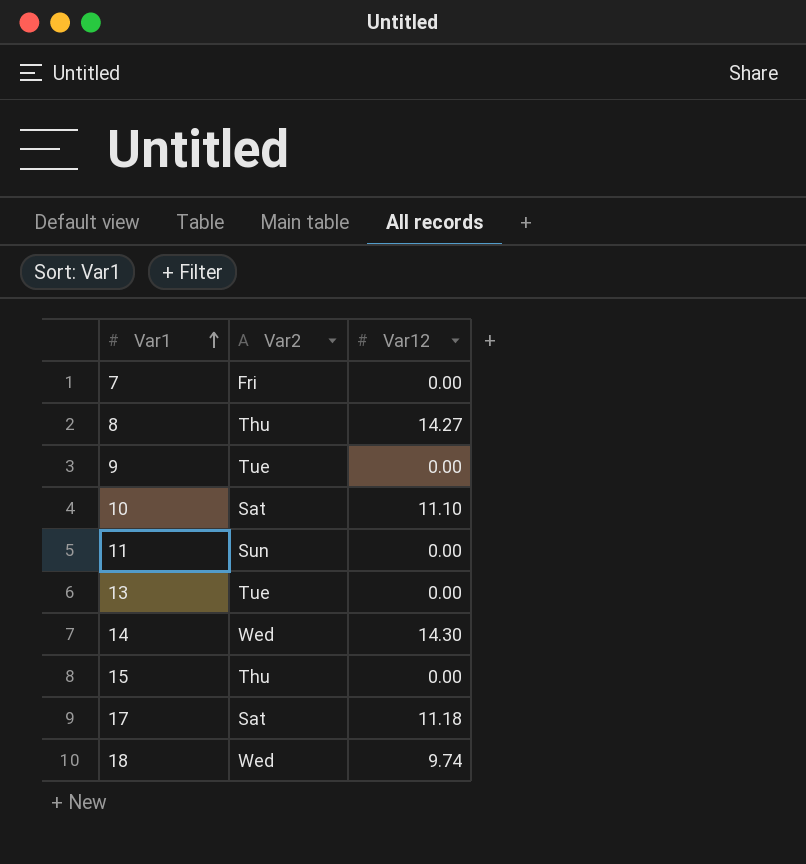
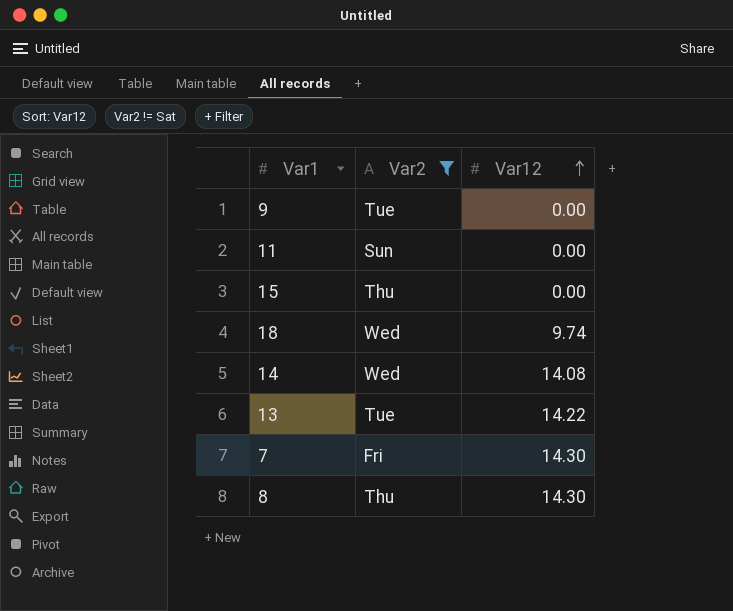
filter: none -> Var2 != Sat
row order: Var1 ascending -> Var12 ascending
14 | Var12: 14.30 -> 14.08
13 | Var12: 0.00 -> 14.22
7 | Var12: 0.00 -> 14.30
8 | Var12: 14.27 -> 14.30

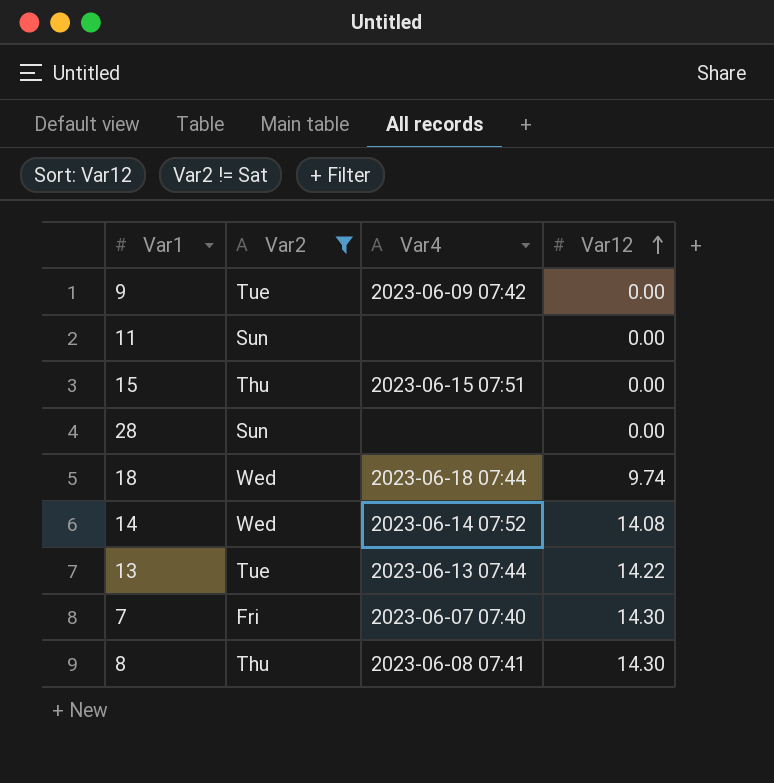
column Var4 | position: none -> 3
row 28: none -> Sun | none | 0.00

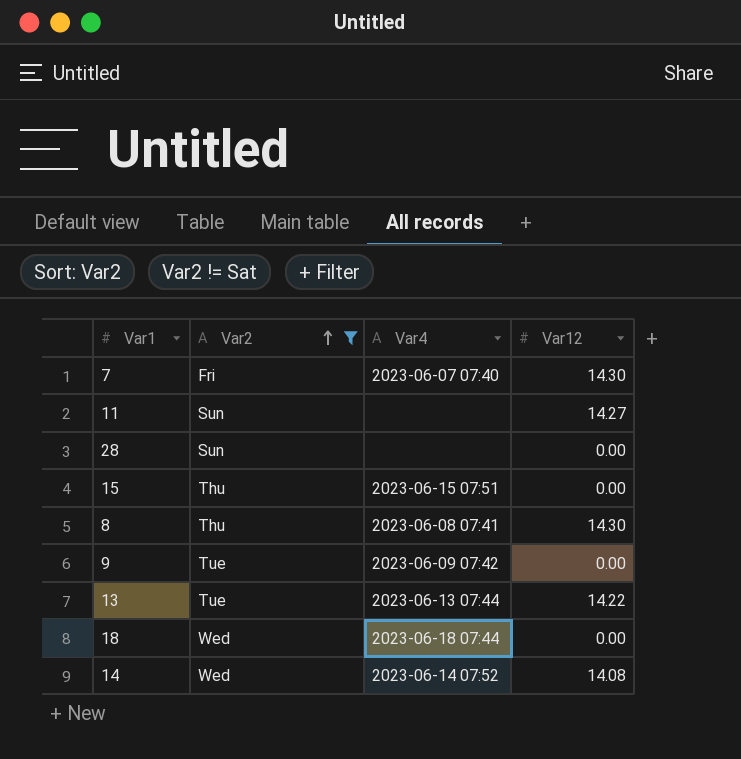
row order: Var12 ascending -> Var2 ascending
11 | Var12: 0.00 -> 14.27
18 | Var12: 9.74 -> 0.00

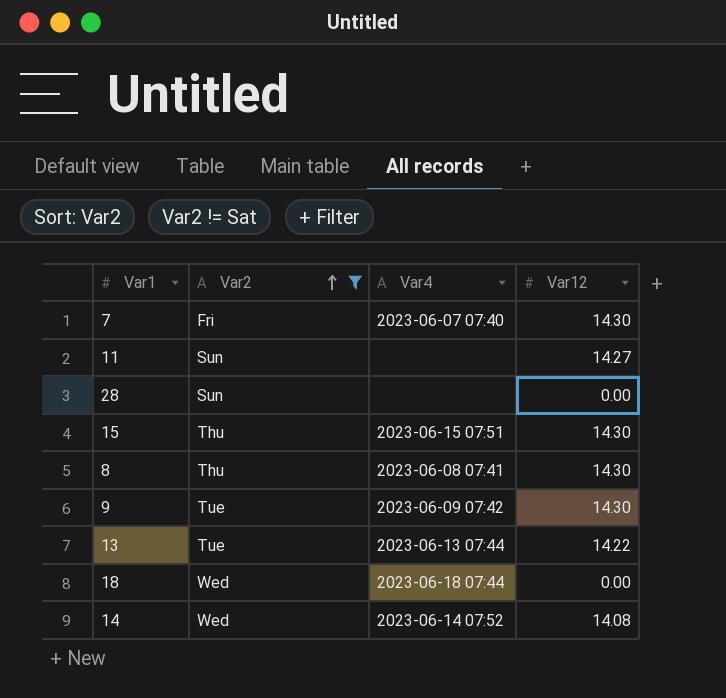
15 | Var12: 0.00 -> 14.30
9 | Var12: 0.00 -> 14.30

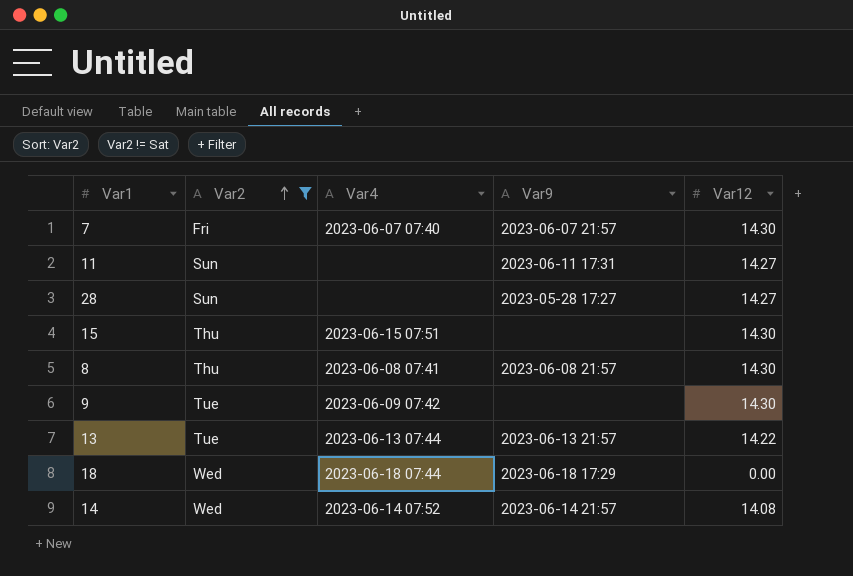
column Var9 | position: none -> 4
28 | Var12: 0.00 -> 14.27

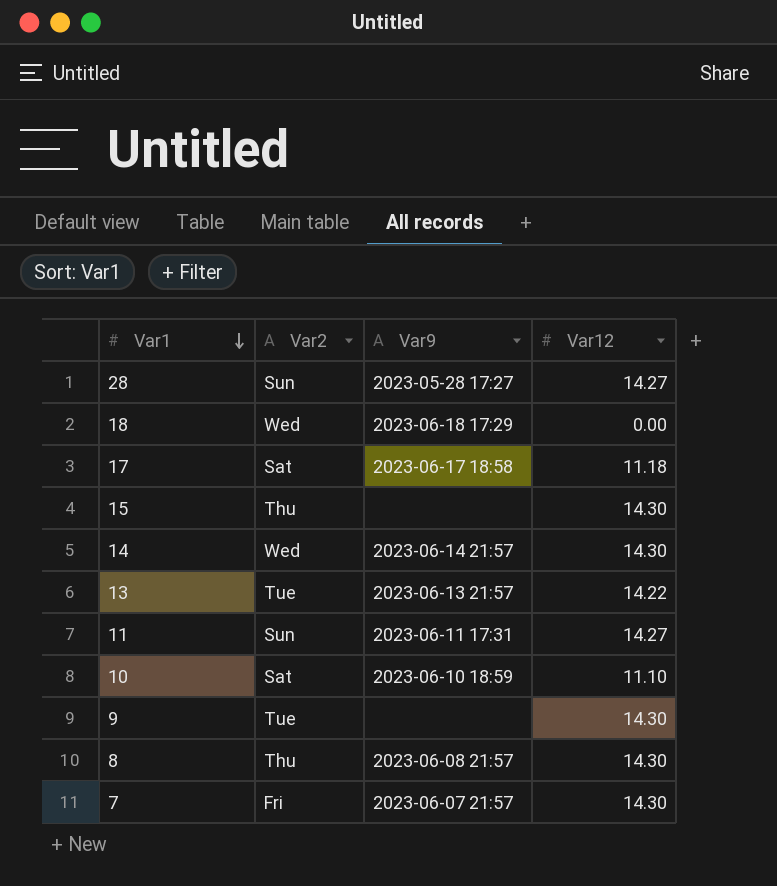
filter: Var2 != Sat -> none
row order: Var2 ascending -> Var1 descending
column Var4 | position: 3 -> none
14 | Var12: 14.08 -> 14.30

